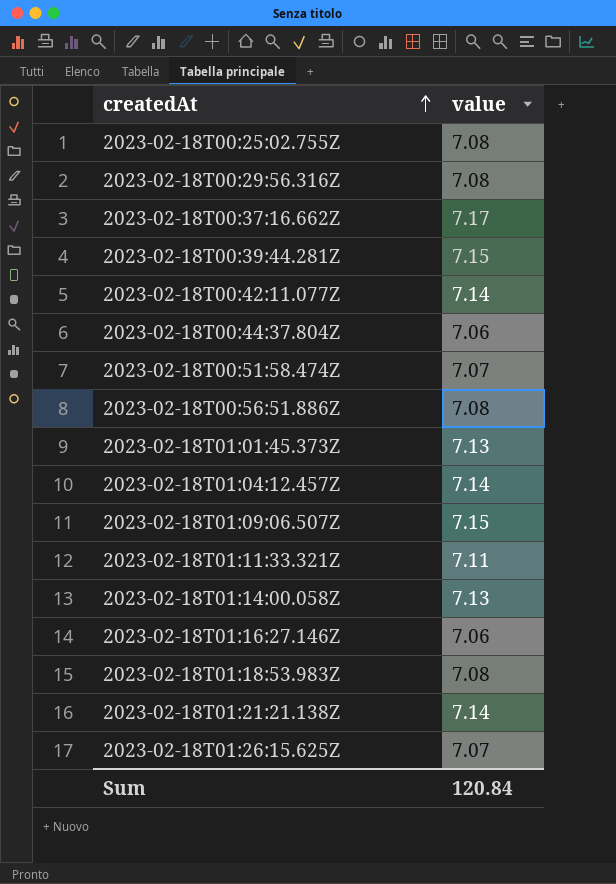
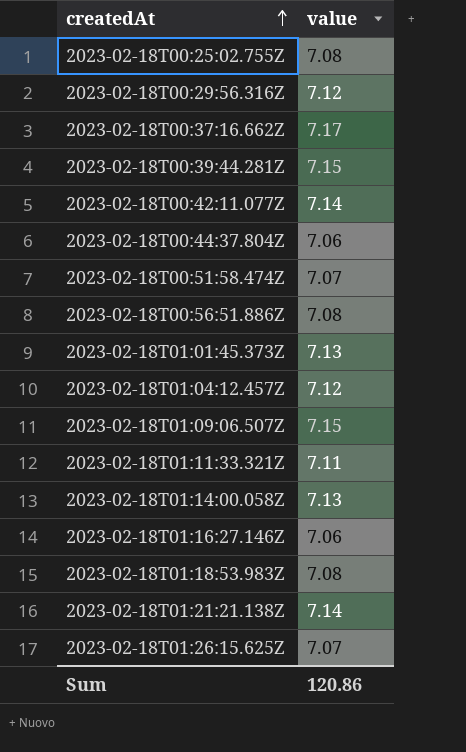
2023-02-18T00:29:56.316Z | value: 7.08 -> 7.12
2023-02-18T01:04:12.457Z | value: 7.14 -> 7.12
Sum | value: 120.84 -> 120.86

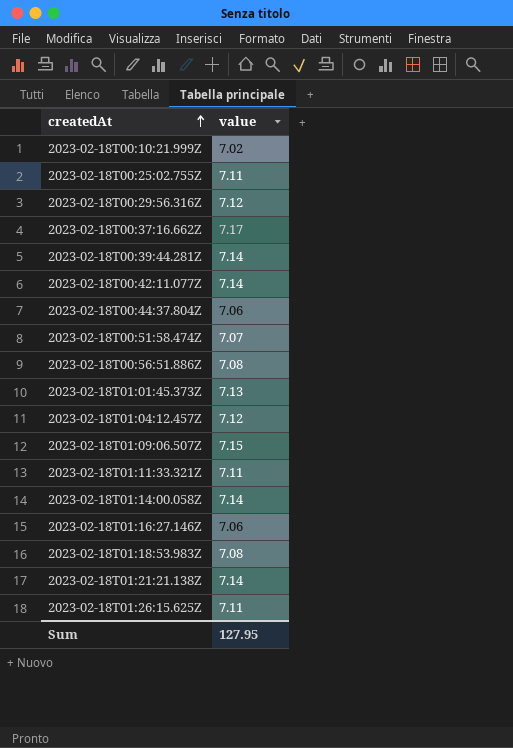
row 2023-02-18T00:10:21.999Z: none -> 7.02
2023-02-18T00:25:02.755Z | value: 7.08 -> 7.11
2023-02-18T00:39:44.281Z | value: 7.15 -> 7.14
2023-02-18T01:14:00.058Z | value: 7.13 -> 7.14
2023-02-18T01:26:15.625Z | value: 7.07 -> 7.11
Sum | value: 120.86 -> 127.95

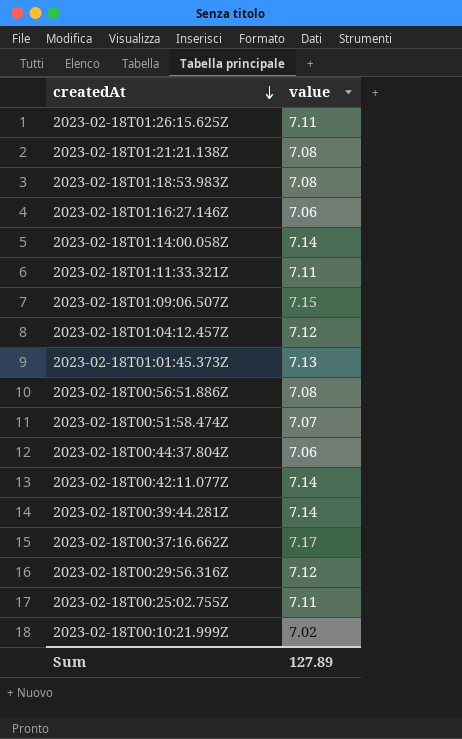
row order: createdAt ascending -> createdAt descending
2023-02-18T01:21:21.138Z | value: 7.14 -> 7.08
Sum | value: 127.95 -> 127.89

